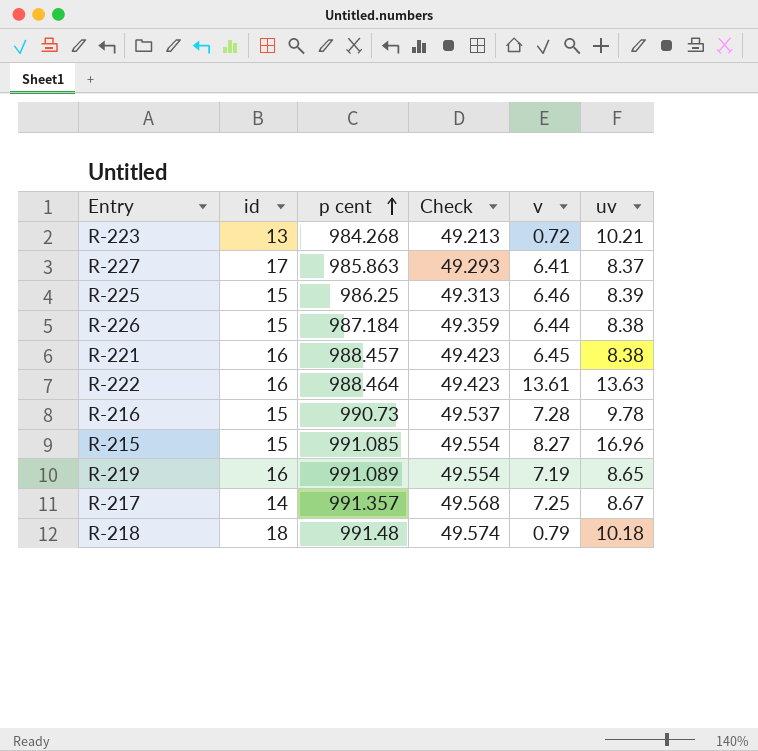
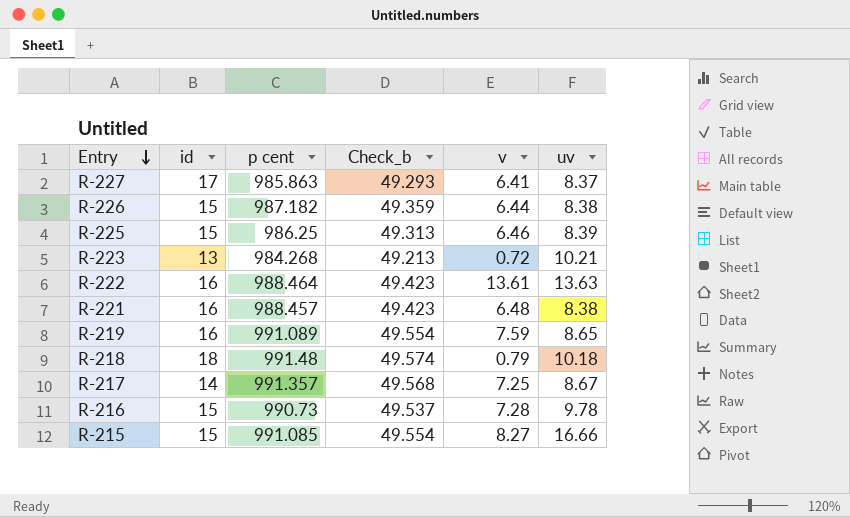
row order: p cent ascending -> Entry descending
column name: Check -> Check_b
R-226 | p cent: 987.184 -> 987.182
R-221 | v: 6.45 -> 6.48
R-219 | v: 7.19 -> 7.59
R-215 | uv: 16.96 -> 16.66

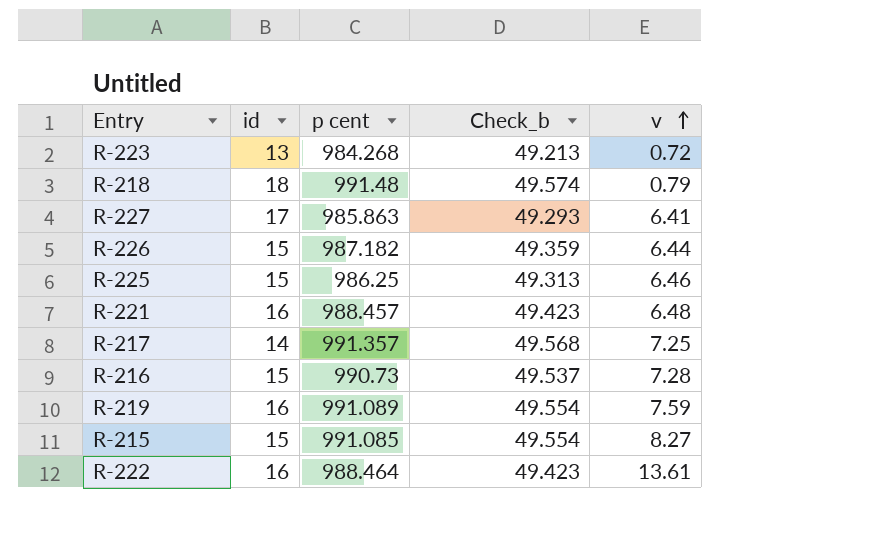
row order: Entry descending -> v ascending
column uv | position: 6 -> none

